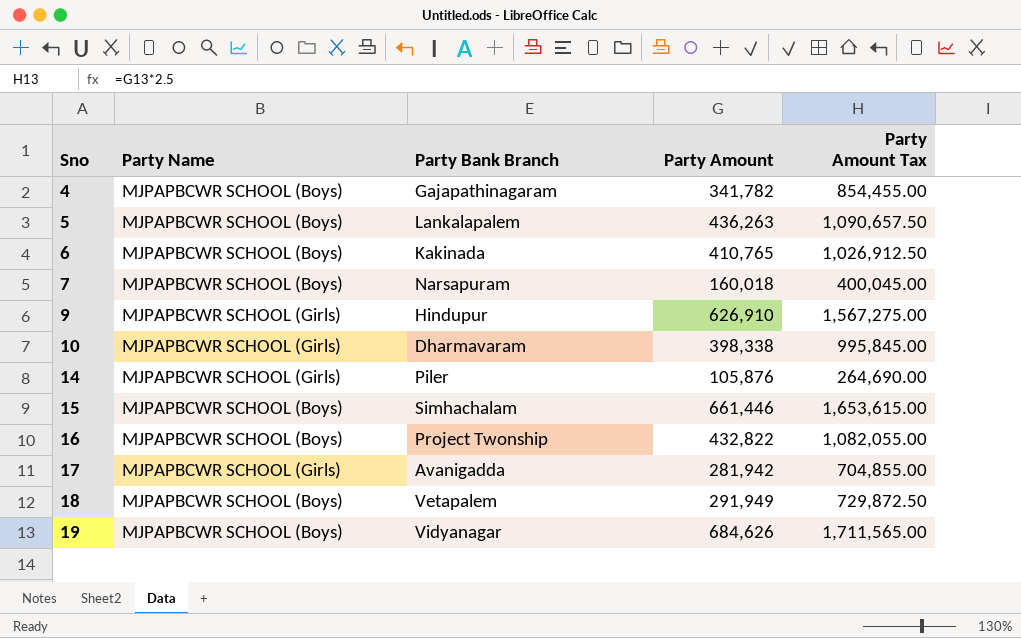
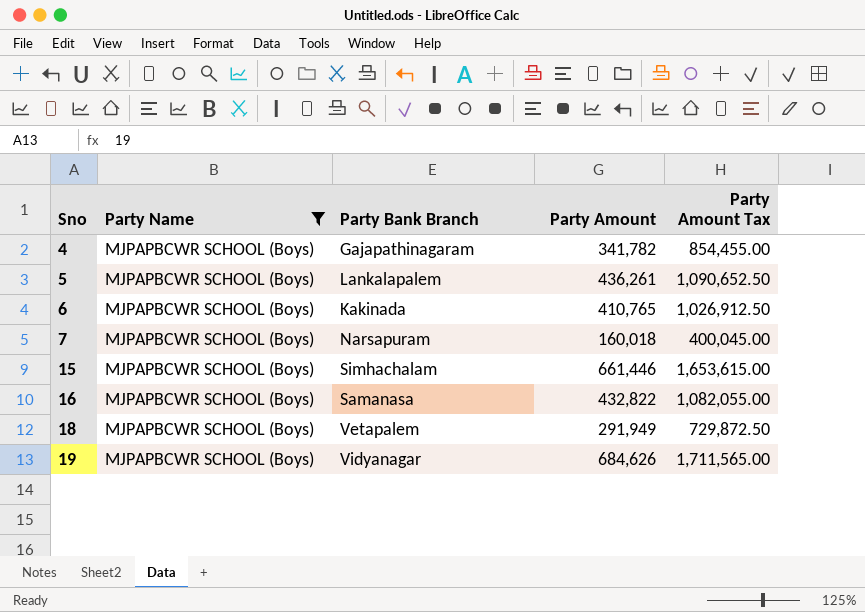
filter: none -> Party Name = MJPAPBCWR SCHOOL (Boys)
5 | Party Amount: 436,263 -> 436,261
5 | Party Amount Tax: 1,090,657.50 -> 1,090,652.50
16 | Party Bank Branch: Project Twonship -> Samanasa

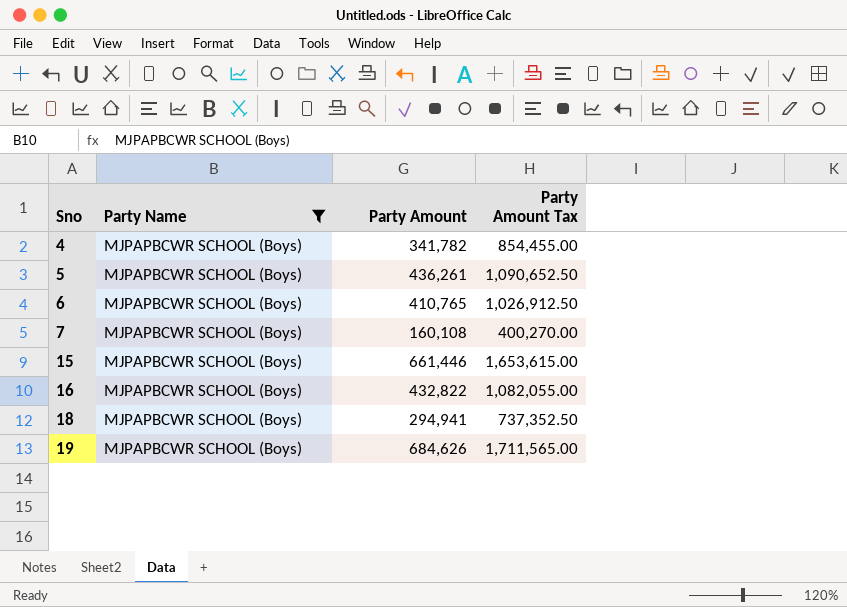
column Party Bank Branch | position: 3 -> none
7 | Party Amount: 160,018 -> 160,108
7 | Party Amount Tax: 400,045.00 -> 400,270.00
18 | Party Amount: 291,949 -> 294,941
18 | Party Amount Tax: 729,872.50 -> 737,352.50

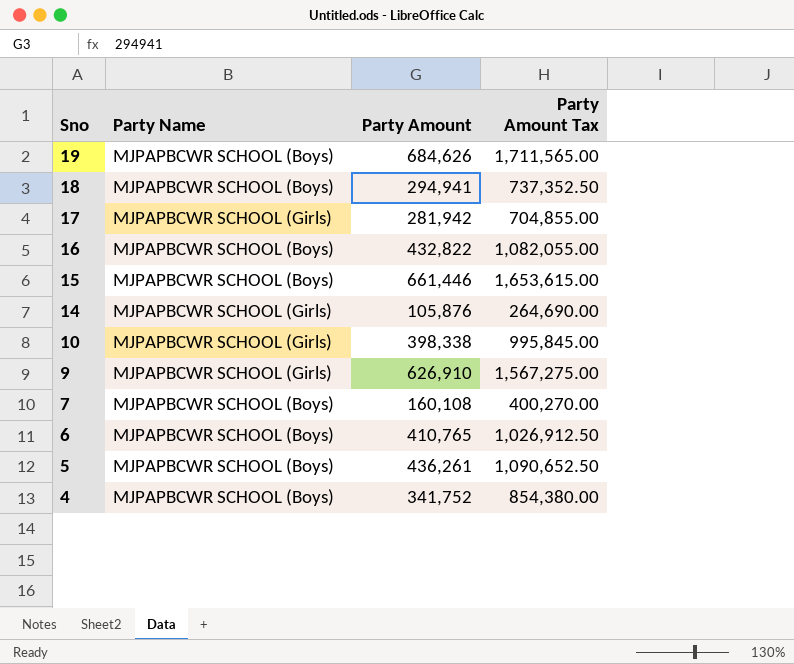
filter: Party Name = MJPAPBCWR SCHOOL (Boys) -> none
row order: Sno ascending -> Sno descending
4 | Party Amount: 341,782 -> 341,752
4 | Party Amount Tax: 854,455.00 -> 854,380.00

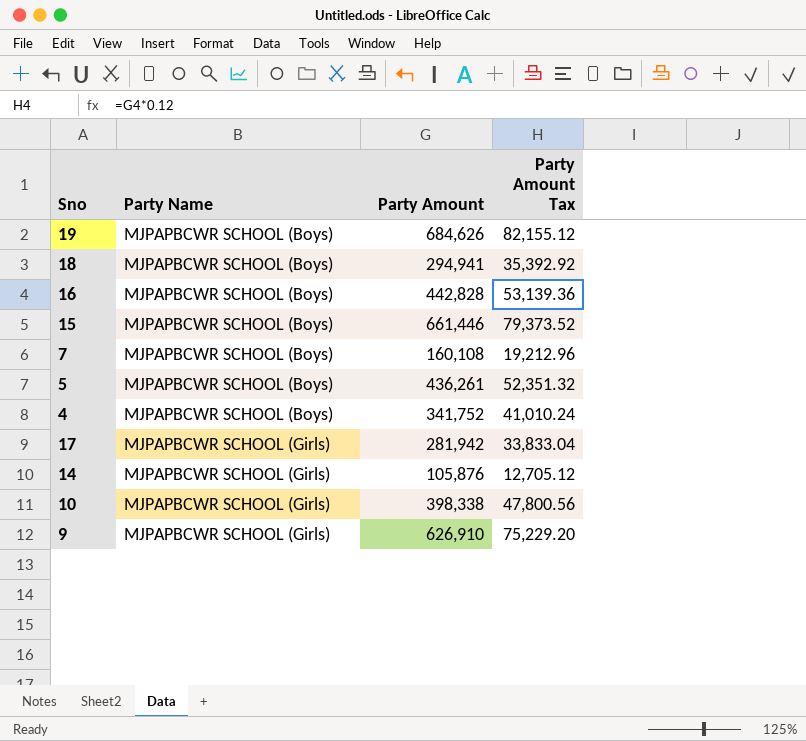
row order: Sno descending -> Party Name ascending
column Party Amount Tax | formula: [Party Amount] * 2.5 -> [Party Amount] * 0.12
row 6: MJPAPBCWR SCHOOL (Boys) | 410,765 | 1,026,912.50 -> none
16 | Party Amount: 432,822 -> 442,828

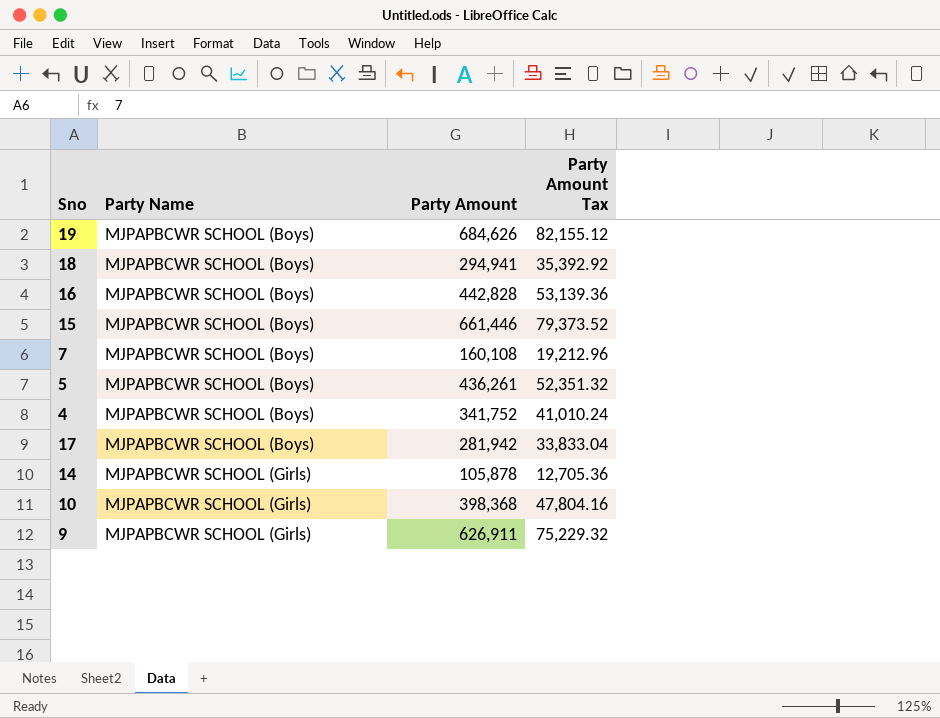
17 | Party Name: MJPAPBCWR SCHOOL (Girls) -> MJPAPBCWR SCHOOL (Boys)
14 | Party Amount: 105,876 -> 105,878
14 | Party Amount Tax: 12,705.12 -> 12,705.36
10 | Party Amount: 398,338 -> 398,368
10 | Party Amount Tax: 47,800.56 -> 47,804.16
9 | Party Amount: 626,910 -> 626,911
9 | Party Amount Tax: 75,229.20 -> 75,229.32

